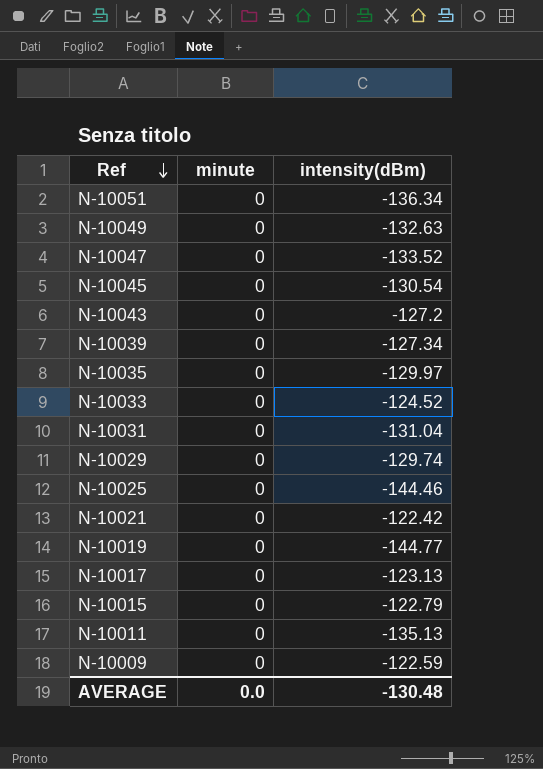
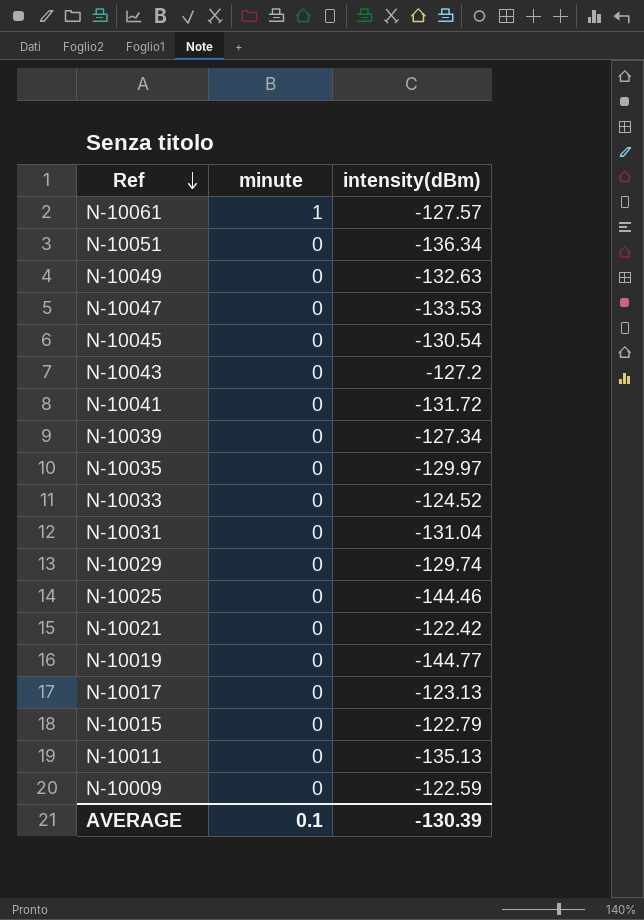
row N-10061: none -> 1 | -127.57
N-10047 | intensity(dBm): -133.52 -> -133.53
row N-10041: none -> 0 | -131.72
AVERAGE | minute: 0.0 -> 0.1
AVERAGE | intensity(dBm): -130.48 -> -130.39

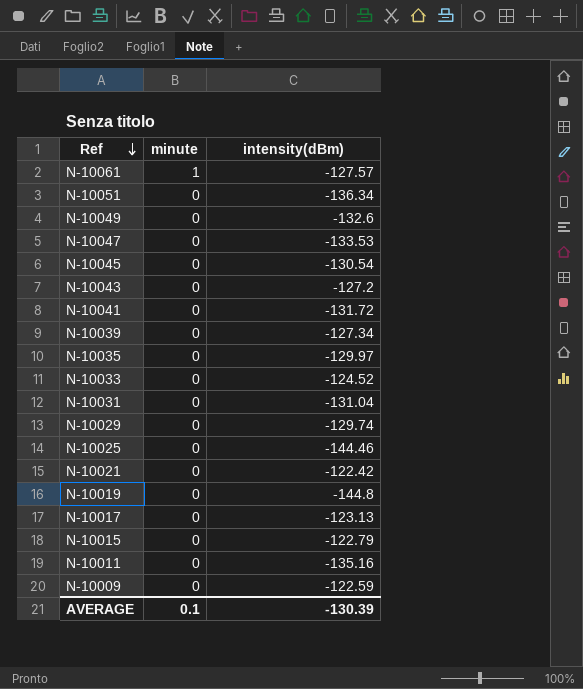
N-10049 | intensity(dBm): -132.63 -> -132.6
N-10019 | intensity(dBm): -144.77 -> -144.8
N-10011 | intensity(dBm): -135.13 -> -135.16

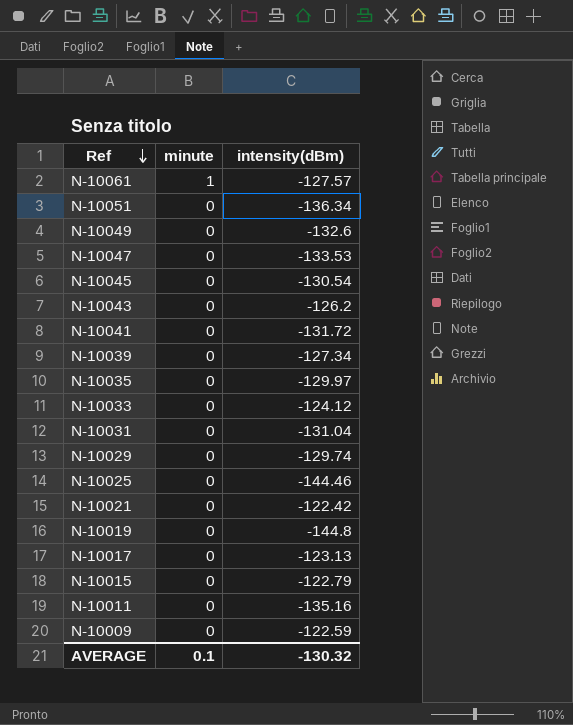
N-10043 | intensity(dBm): -127.2 -> -126.2
N-10033 | intensity(dBm): -124.52 -> -124.12
AVERAGE | intensity(dBm): -130.39 -> -130.32

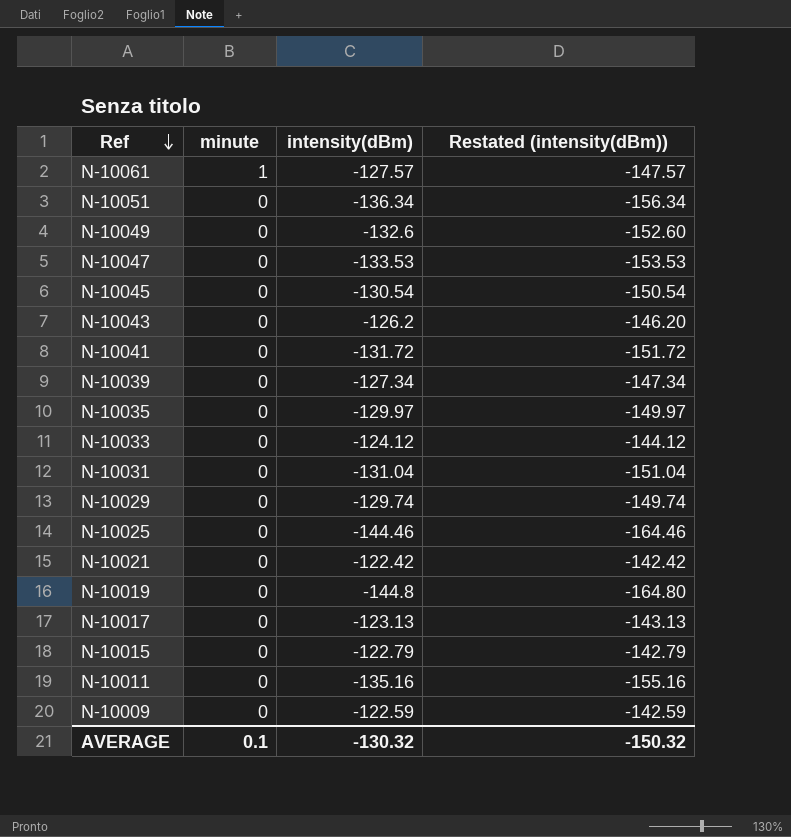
column Restated (intensity(dBm)) | formula: none -> [intensity(dBm)] - 20

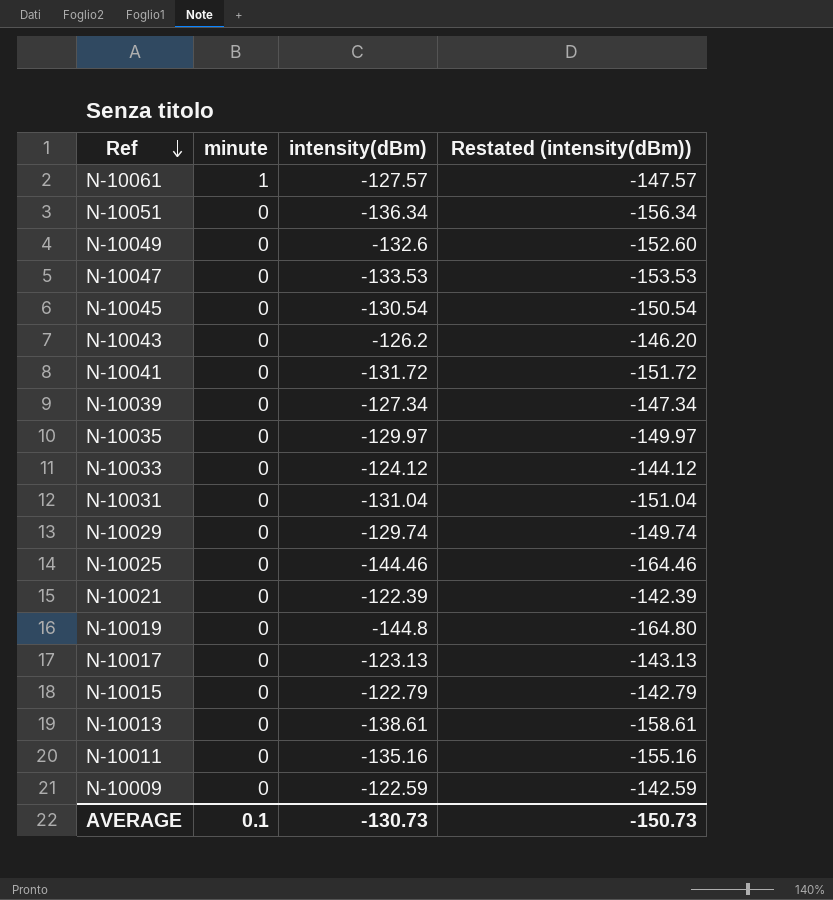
N-10021 | intensity(dBm): -122.42 -> -122.39
N-10021 | Restated (intensity(dBm)): -142.42 -> -142.39
row N-10013: none -> 0 | -138.61 | -158.61
AVERAGE | intensity(dBm): -130.32 -> -130.73
AVERAGE | Restated (intensity(dBm)): -150.32 -> -150.73

